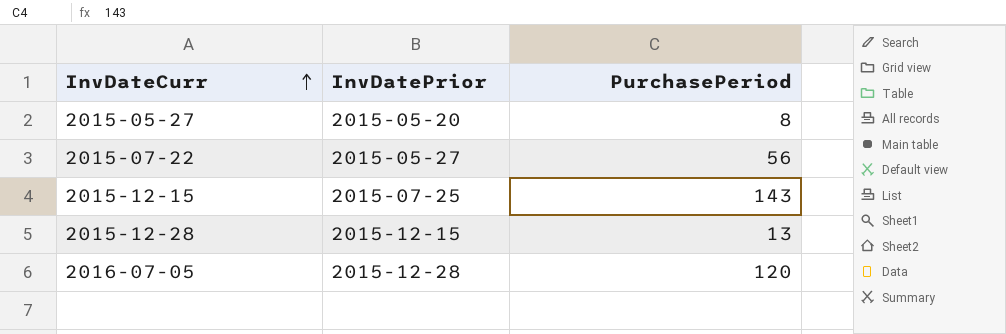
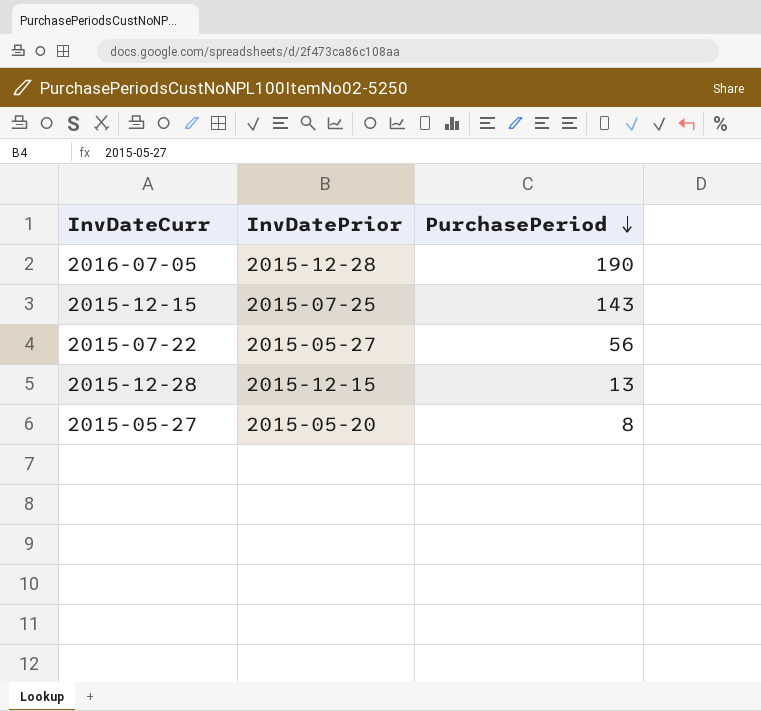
row order: InvDateCurr ascending -> PurchasePeriod descending
2016-07-05 | PurchasePeriod: 120 -> 190

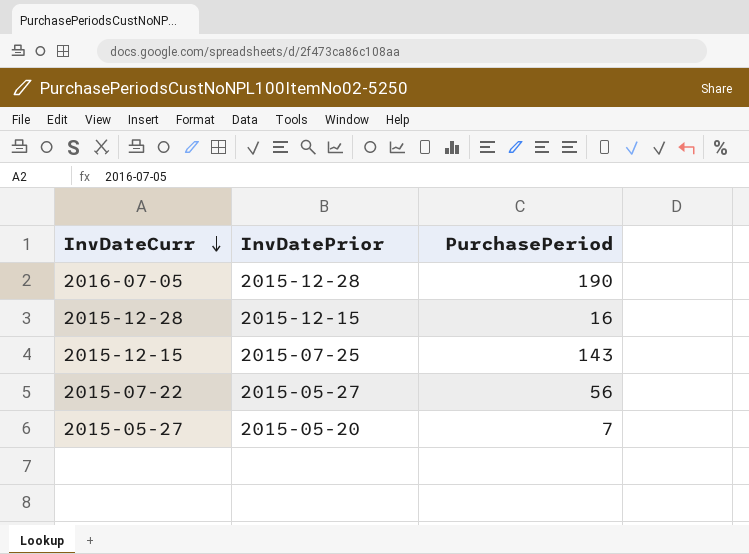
row order: PurchasePeriod descending -> InvDateCurr descending
2015-12-28 | PurchasePeriod: 13 -> 16
2015-05-27 | PurchasePeriod: 8 -> 7

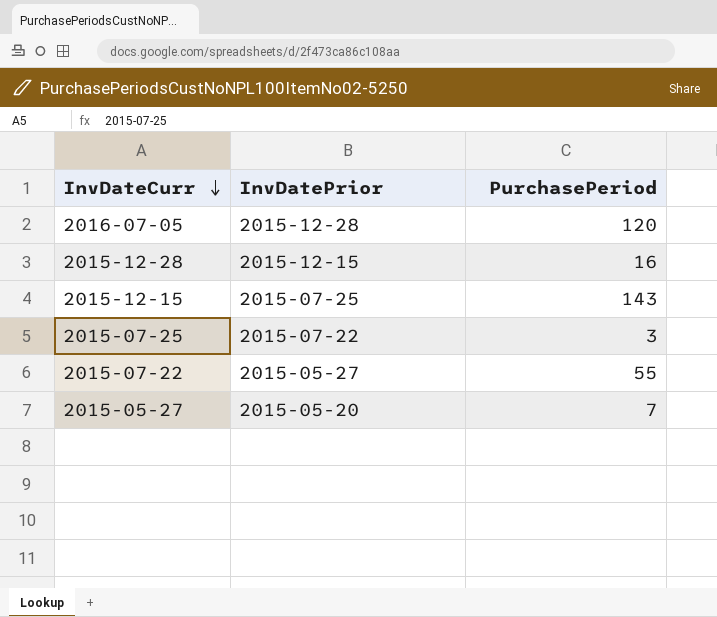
2016-07-05 | PurchasePeriod: 190 -> 120
row 2015-07-25: none -> 2015-07-22 | 3
2015-07-22 | PurchasePeriod: 56 -> 55

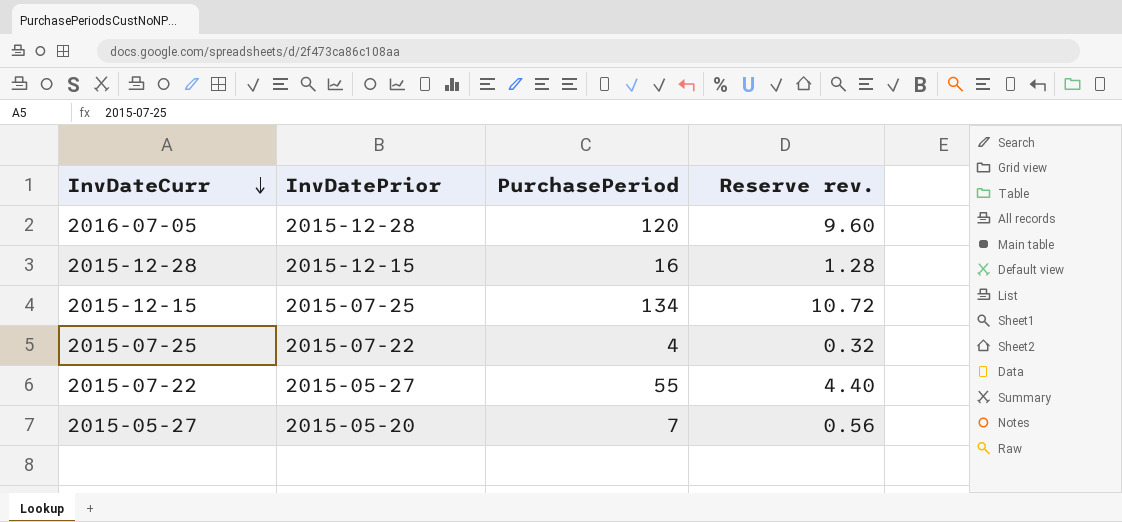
column Reserve rev. | formula: none -> [PurchasePeriod] * 0.08
2015-12-15 | PurchasePeriod: 143 -> 134
2015-07-25 | PurchasePeriod: 3 -> 4

